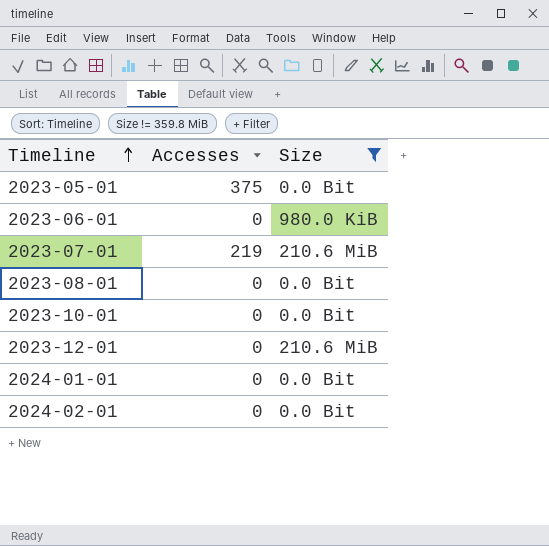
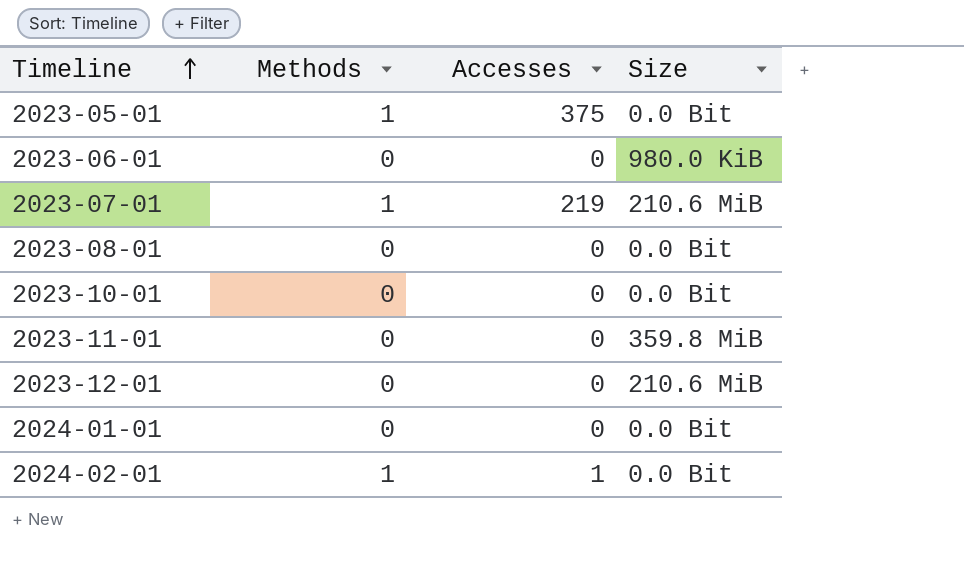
filter: Size != 359.8 MiB -> none
column Methods | position: none -> 2
2024-02-01 | Accesses: 0 -> 1

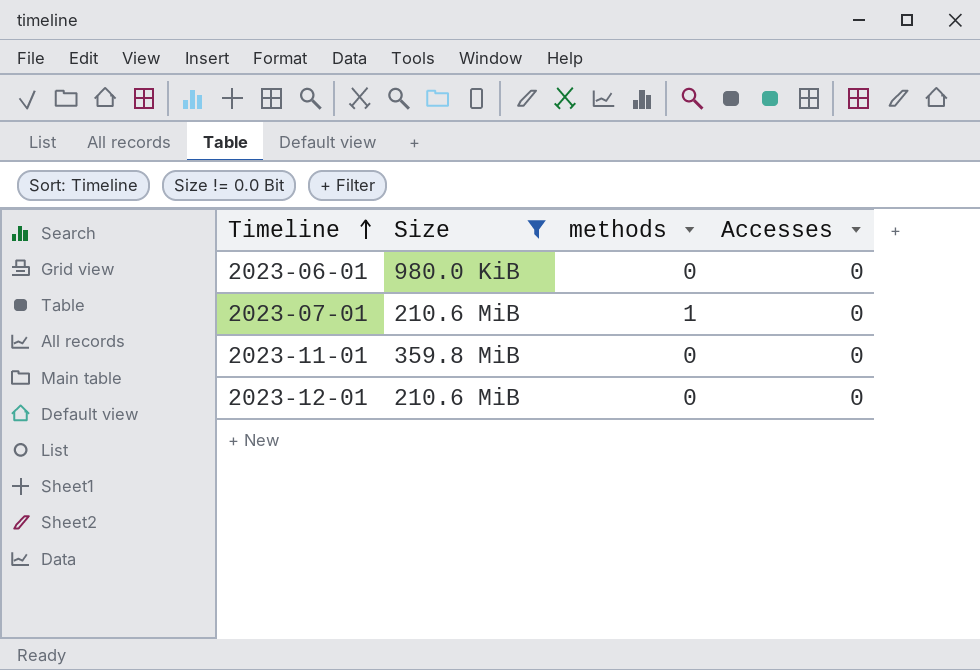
filter: none -> Size != 0.0 Bit
column Size | position: 4 -> 2
column name: Methods -> methods
2023-07-01 | Accesses: 219 -> 0

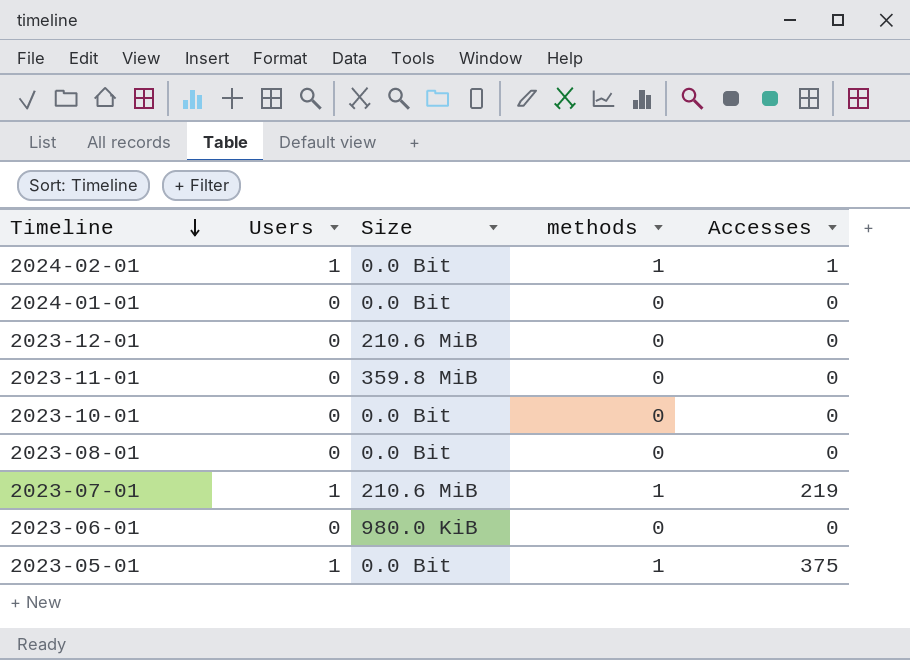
filter: Size != 0.0 Bit -> none
row order: Timeline ascending -> Timeline descending
column Users | position: none -> 2
2023-07-01 | Accesses: 0 -> 219

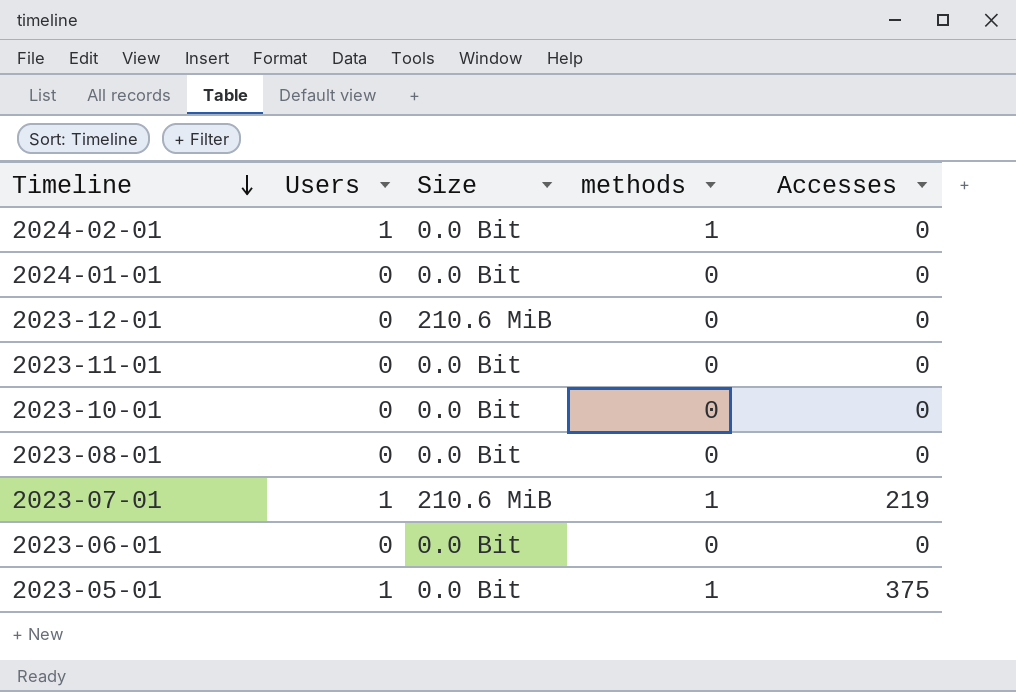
2024-02-01 | Accesses: 1 -> 0
2023-11-01 | Size: 359.8 MiB -> 0.0 Bit
2023-06-01 | Size: 980.0 KiB -> 0.0 Bit

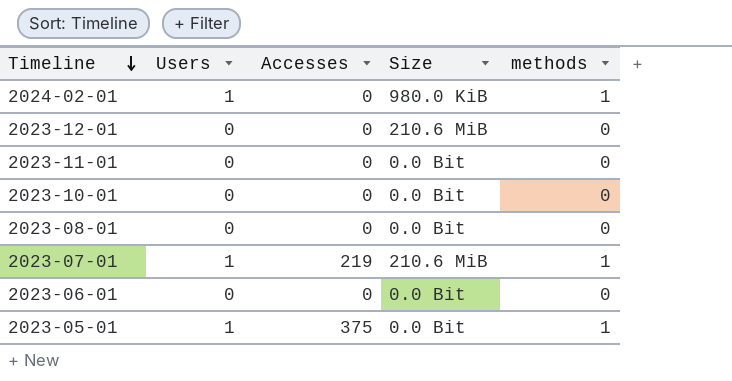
column Accesses | position: 5 -> 3
row 2024-01-01: 0 | 0.0 Bit | 0 | 0 -> none
2024-02-01 | Size: 0.0 Bit -> 980.0 KiB

